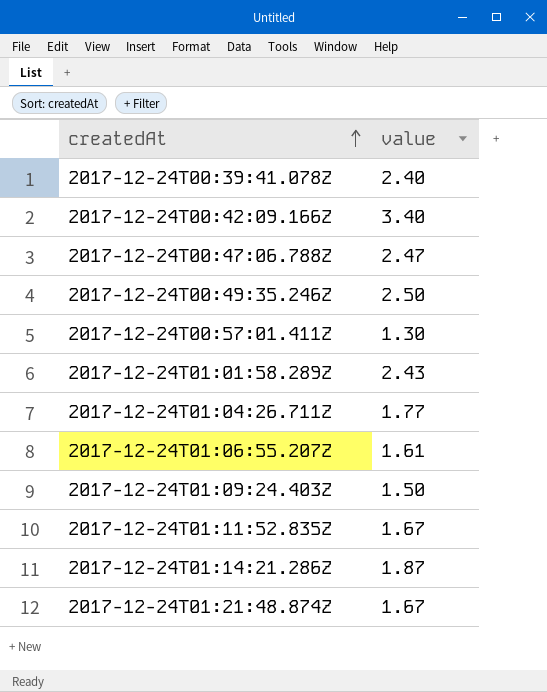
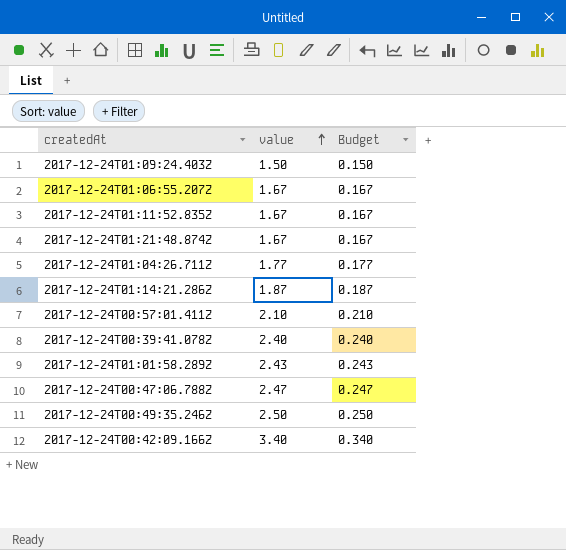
row order: createdAt ascending -> value ascending
column Budget | formula: none -> [value] * 0.1
2017-12-24T01:06:55.207Z | value: 1.61 -> 1.67
2017-12-24T00:57:01.411Z | value: 1.30 -> 2.10

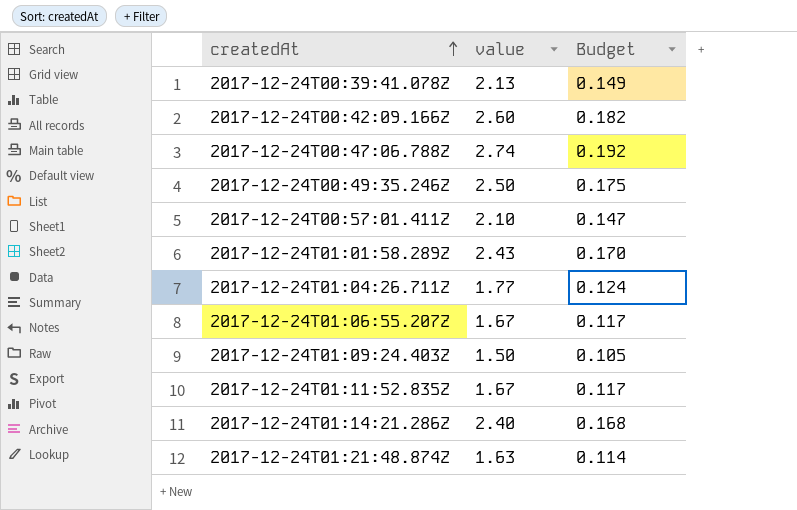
row order: value ascending -> createdAt ascending
column Budget | formula: [value] * 0.1 -> [value] * 0.07
2017-12-24T00:39:41.078Z | value: 2.40 -> 2.13
2017-12-24T00:42:09.166Z | value: 3.40 -> 2.60
2017-12-24T00:47:06.788Z | value: 2.47 -> 2.74
2017-12-24T01:14:21.286Z | value: 1.87 -> 2.40
2017-12-24T01:21:48.874Z | value: 1.67 -> 1.63

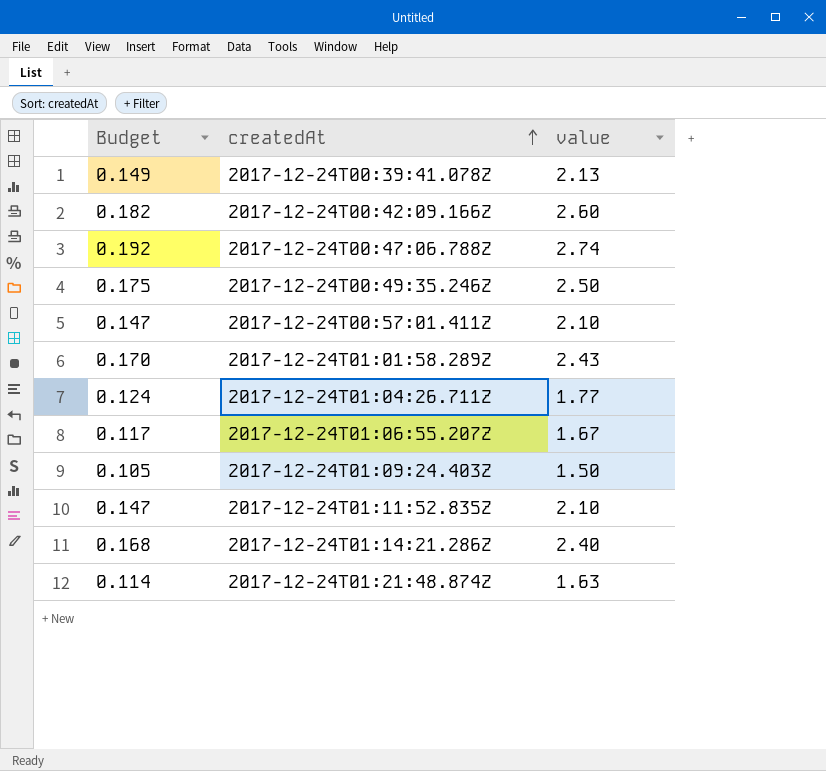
column Budget | position: 3 -> 1
2017-12-24T01:11:52.835Z | Budget: 0.117 -> 0.147
2017-12-24T01:11:52.835Z | value: 1.67 -> 2.10

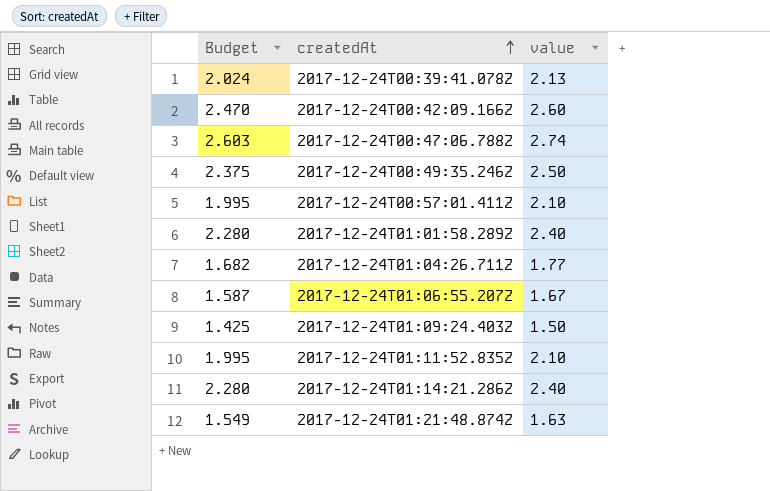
column Budget | formula: [value] * 0.07 -> [value] * 0.95
2017-12-24T01:01:58.289Z | value: 2.43 -> 2.40

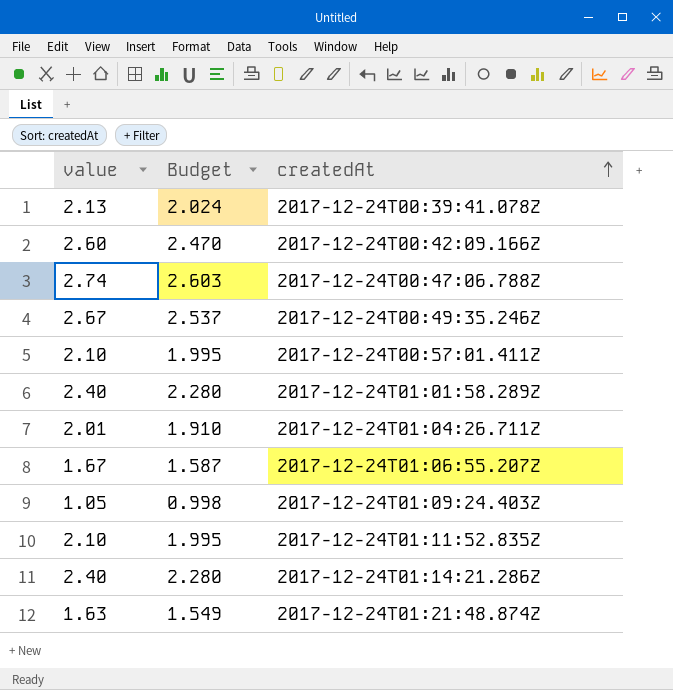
column value | position: 3 -> 1
2017-12-24T00:49:35.246Z | value: 2.50 -> 2.67
2017-12-24T00:49:35.246Z | Budget: 2.375 -> 2.537
2017-12-24T01:04:26.711Z | value: 1.77 -> 2.01
2017-12-24T01:04:26.711Z | Budget: 1.682 -> 1.910
2017-12-24T01:09:24.403Z | value: 1.50 -> 1.05
2017-12-24T01:09:24.403Z | Budget: 1.425 -> 0.998

